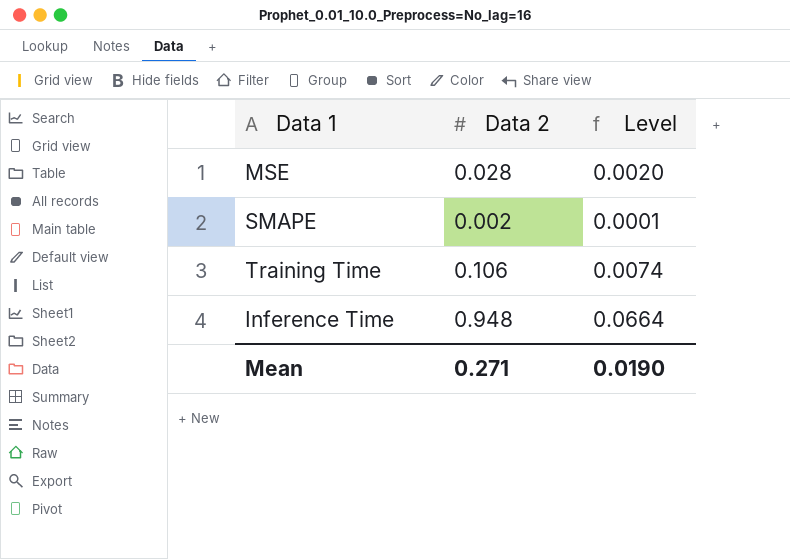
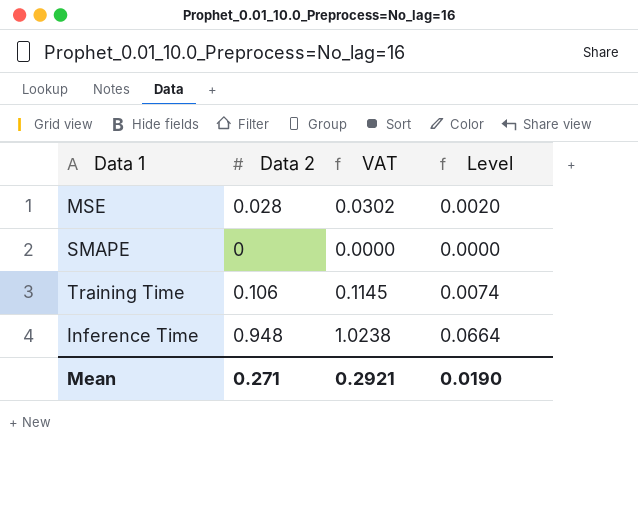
column VAT | formula: none -> [Data 2] * 1.08
SMAPE | Data 2: 0.002 -> 0
SMAPE | Level: 0.0001 -> 0.0000

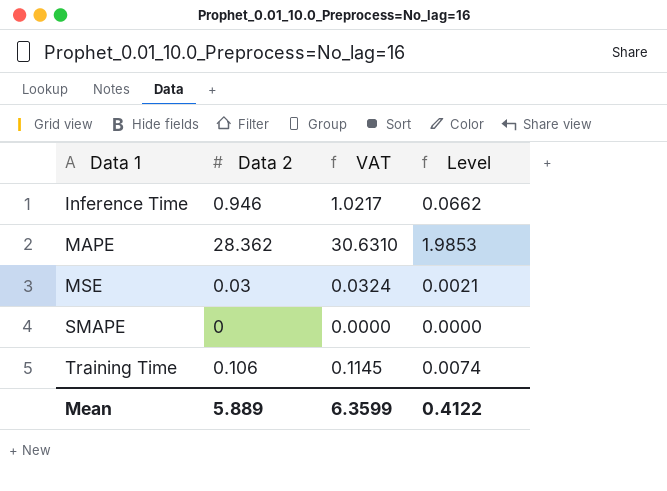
row order: none -> Data 1 ascending
Inference Time | Data 2: 0.948 -> 0.946
Inference Time | VAT: 1.0238 -> 1.0217
Inference Time | Level: 0.0664 -> 0.0662
row MAPE: none -> 28.362 | 30.6310 | 1.9853
MSE | Data 2: 0.028 -> 0.03
MSE | VAT: 0.0302 -> 0.0324
MSE | Level: 0.0020 -> 0.0021
Mean | Data 2: 0.271 -> 5.889
Mean | VAT: 0.2921 -> 6.3599
Mean | Level: 0.0190 -> 0.4122

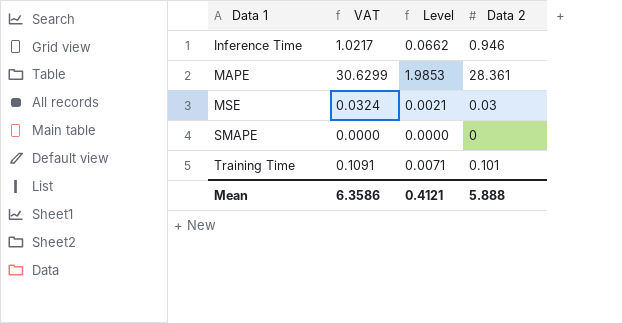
column Data 2 | position: 2 -> 4
MAPE | VAT: 30.6310 -> 30.6299
MAPE | Data 2: 28.362 -> 28.361
Training Time | VAT: 0.1145 -> 0.1091
Training Time | Level: 0.0074 -> 0.0071
Training Time | Data 2: 0.106 -> 0.101
Mean | VAT: 6.3599 -> 6.3586
Mean | Level: 0.4122 -> 0.4121
Mean | Data 2: 5.889 -> 5.888

